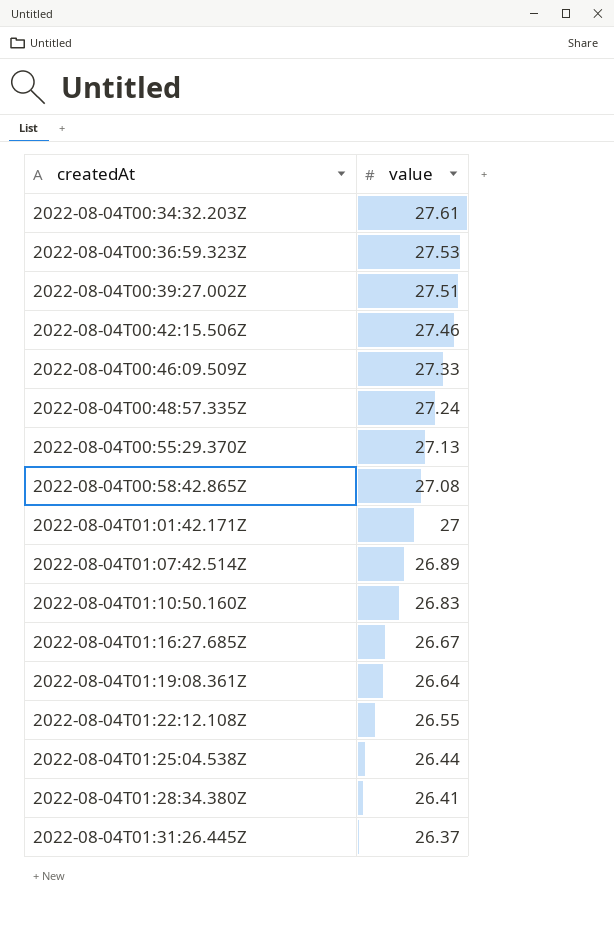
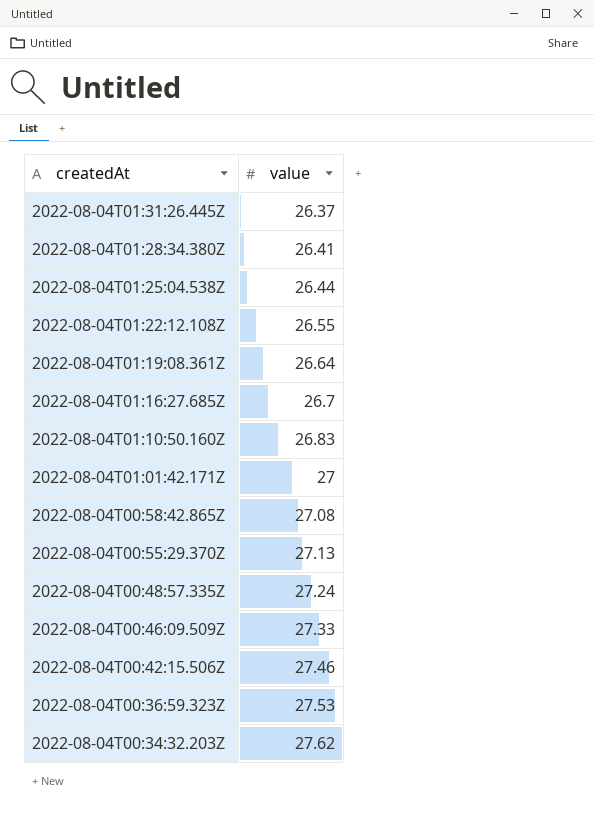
row order: createdAt ascending -> createdAt descending
row 2022-08-04T00:39:27.002Z: 27.51 -> none
row 2022-08-04T01:07:42.514Z: 26.89 -> none
2022-08-04T01:16:27.685Z | value: 26.67 -> 26.7
2022-08-04T00:34:32.203Z | value: 27.61 -> 27.62

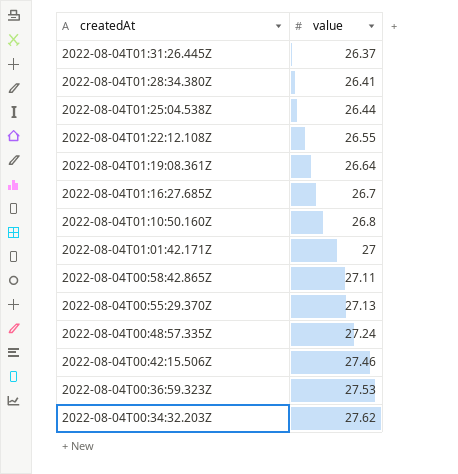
row 2022-08-04T00:46:09.509Z: 27.33 -> none
2022-08-04T01:10:50.160Z | value: 26.83 -> 26.8
2022-08-04T00:58:42.865Z | value: 27.08 -> 27.11

